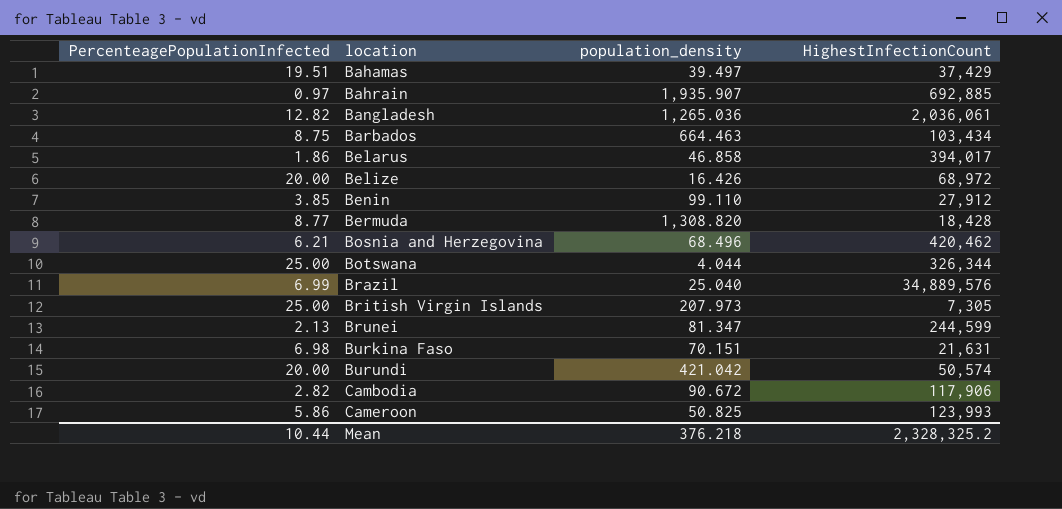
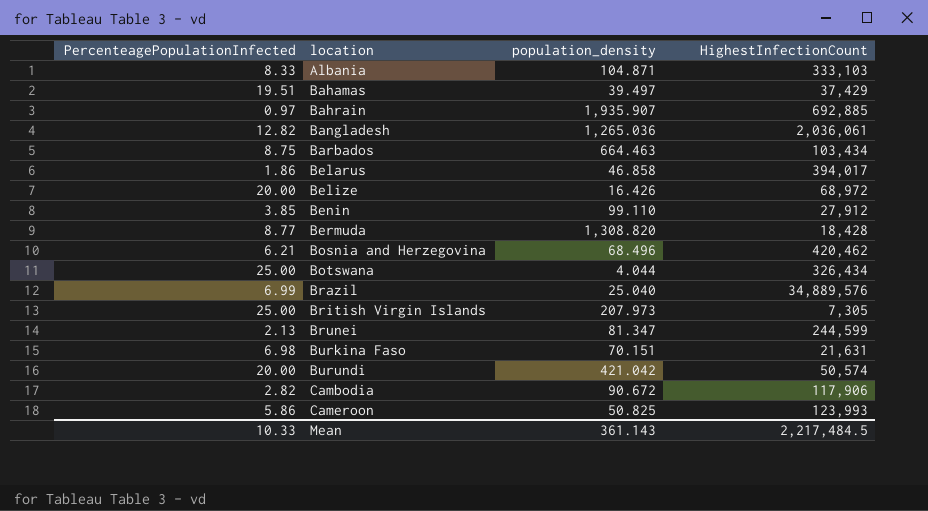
row Albania: none -> 8.33 | 104.871 | 333,103
Botswana | HighestInfectionCount: 326,344 -> 326,434
Mean | PercenteagePopulationInfected: 10.44 -> 10.33
Mean | population_density: 376.218 -> 361.143
Mean | HighestInfectionCount: 2,328,325.2 -> 2,217,484.5

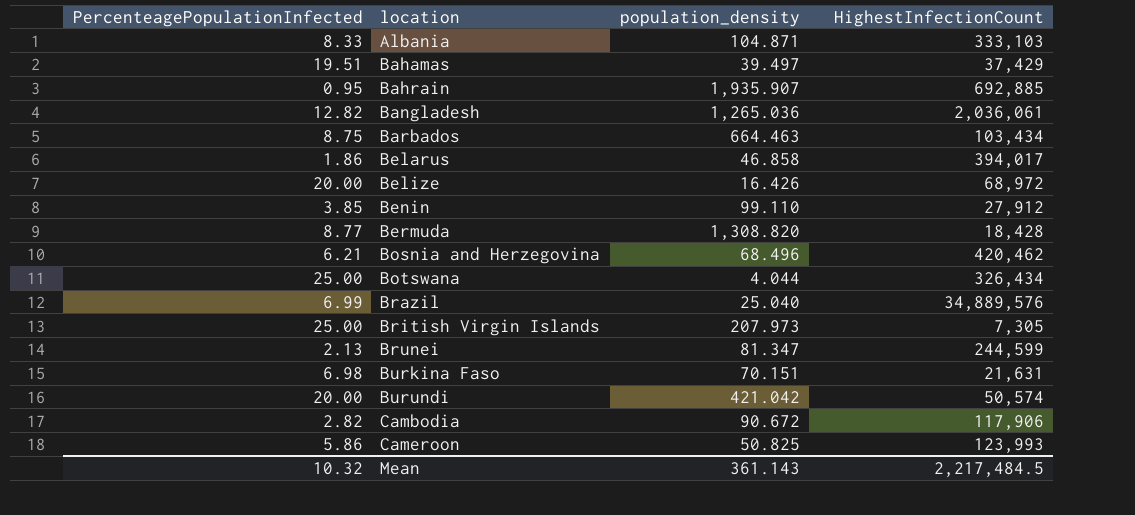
Bahrain | PercenteagePopulationInfected: 0.97 -> 0.95
Mean | PercenteagePopulationInfected: 10.33 -> 10.32

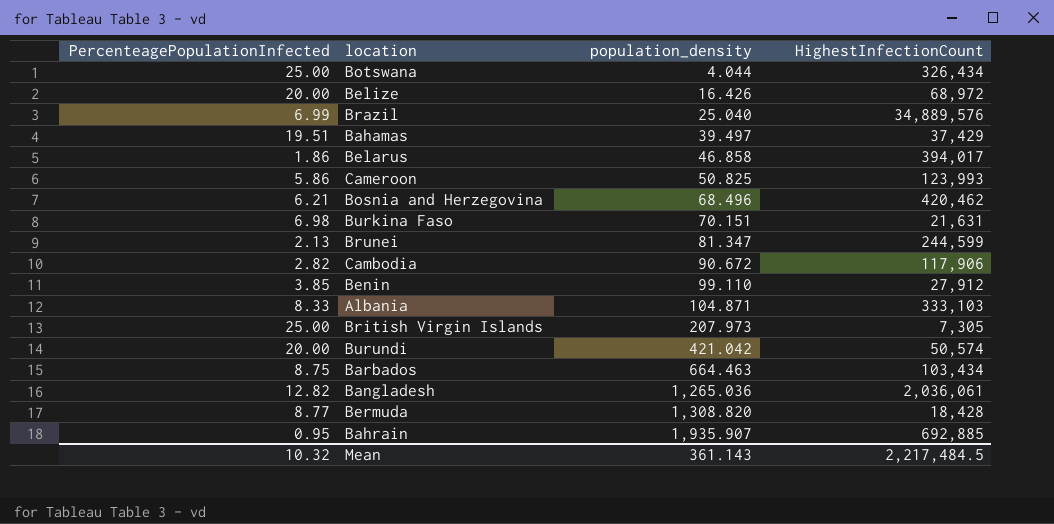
row order: location ascending -> population_density ascending

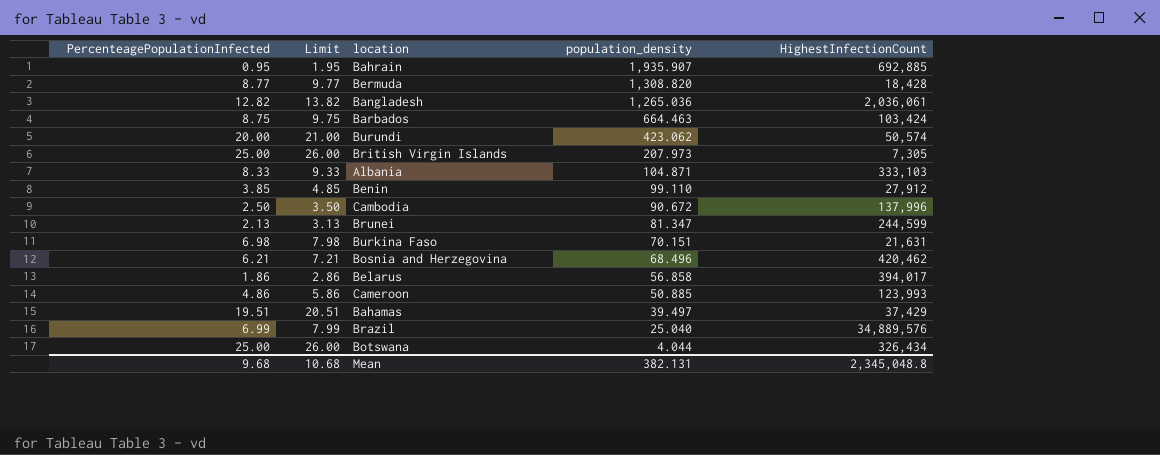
row order: population_density ascending -> population_density descending
column Limit | formula: none -> [PercenteagePopulationInfected] + 1
row Belize: 20.00 | 16.426 | 68,972 -> none
Barbados | HighestInfectionCount: 103,434 -> 103,424
Burundi | population_density: 421.042 -> 423.062
Cambodia | PercenteagePopulationInfected: 2.82 -> 2.50
Cambodia | HighestInfectionCount: 117,906 -> 137,996
Belarus | population_density: 46.858 -> 56.858
Cameroon | PercenteagePopulationInfected: 5.86 -> 4.86
Cameroon | population_density: 50.825 -> 50.885
Mean | PercenteagePopulationInfected: 10.32 -> 9.68
Mean | population_density: 361.143 -> 382.131
Mean | HighestInfectionCount: 2,217,484.5 -> 2,345,048.8

